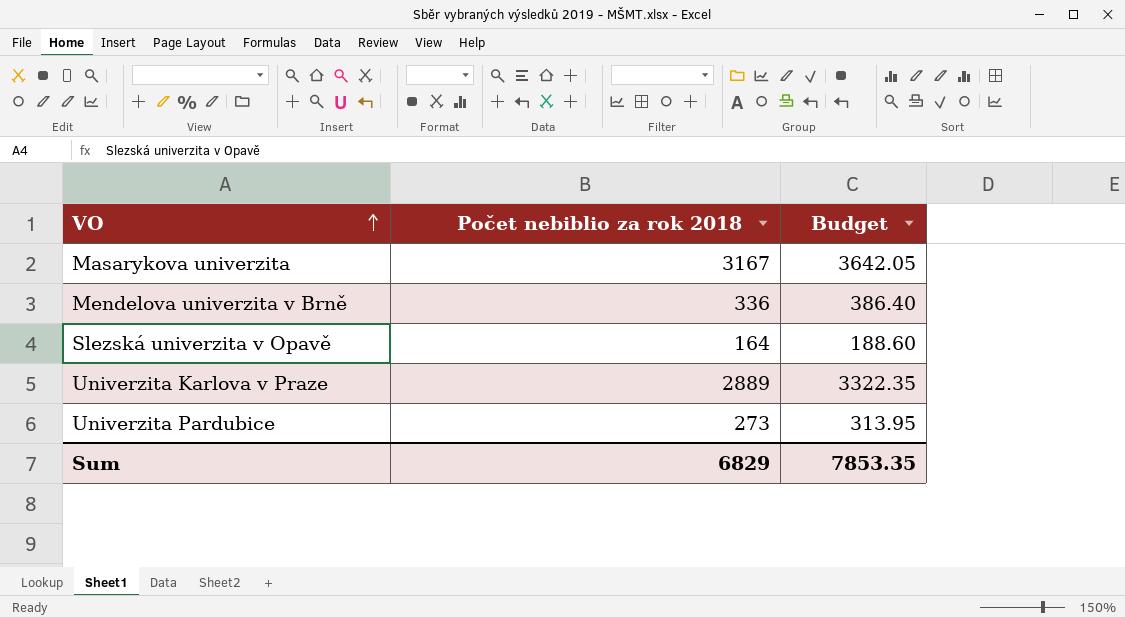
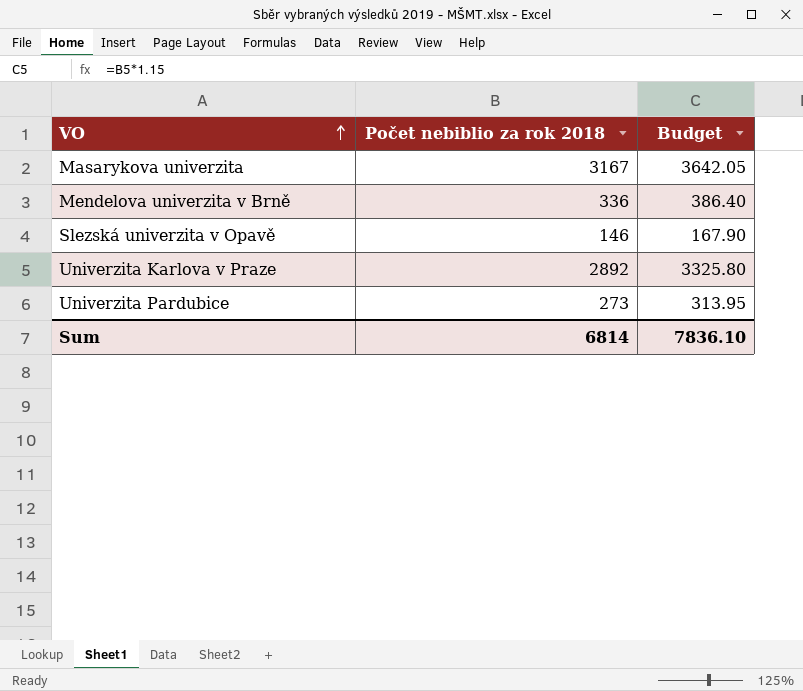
Slezská univerzita v Opavě | Počet nebiblio za rok 2018: 164 -> 146
Slezská univerzita v Opavě | Budget: 188.60 -> 167.90
Univerzita Karlova v Praze | Počet nebiblio za rok 2018: 2889 -> 2892
Univerzita Karlova v Praze | Budget: 3322.35 -> 3325.80
Sum | Počet nebiblio za rok 2018: 6829 -> 6814
Sum | Budget: 7853.35 -> 7836.10

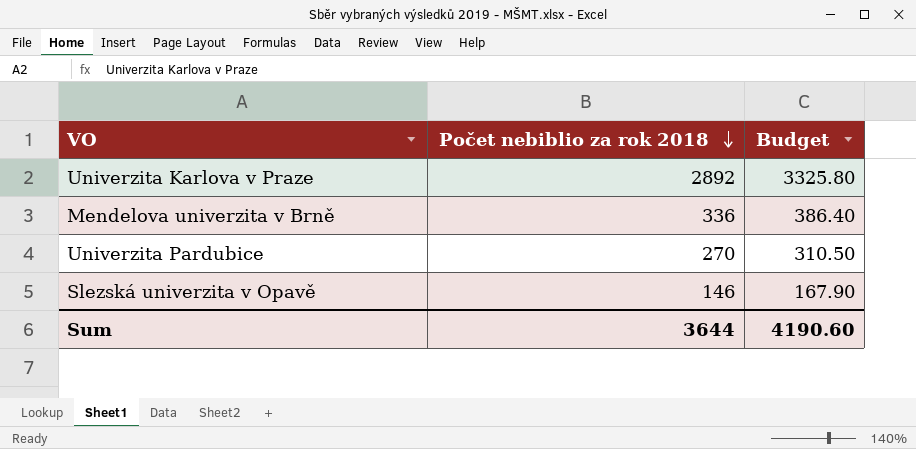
row order: VO ascending -> Počet nebiblio za rok 2018 descending
row Masarykova univerzita: 3167 | 3642.05 -> none
Univerzita Pardubice | Počet nebiblio za rok 2018: 273 -> 270
Univerzita Pardubice | Budget: 313.95 -> 310.50
Sum | Počet nebiblio za rok 2018: 6814 -> 3644
Sum | Budget: 7836.10 -> 4190.60

